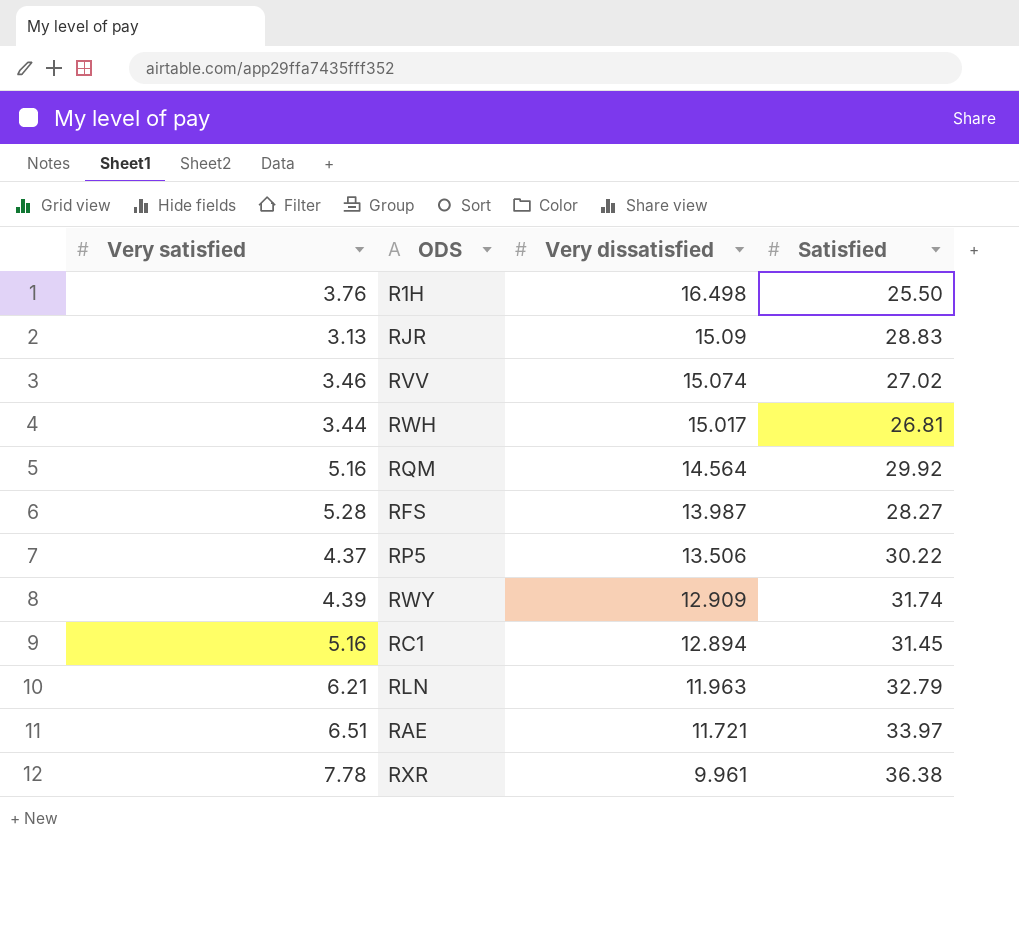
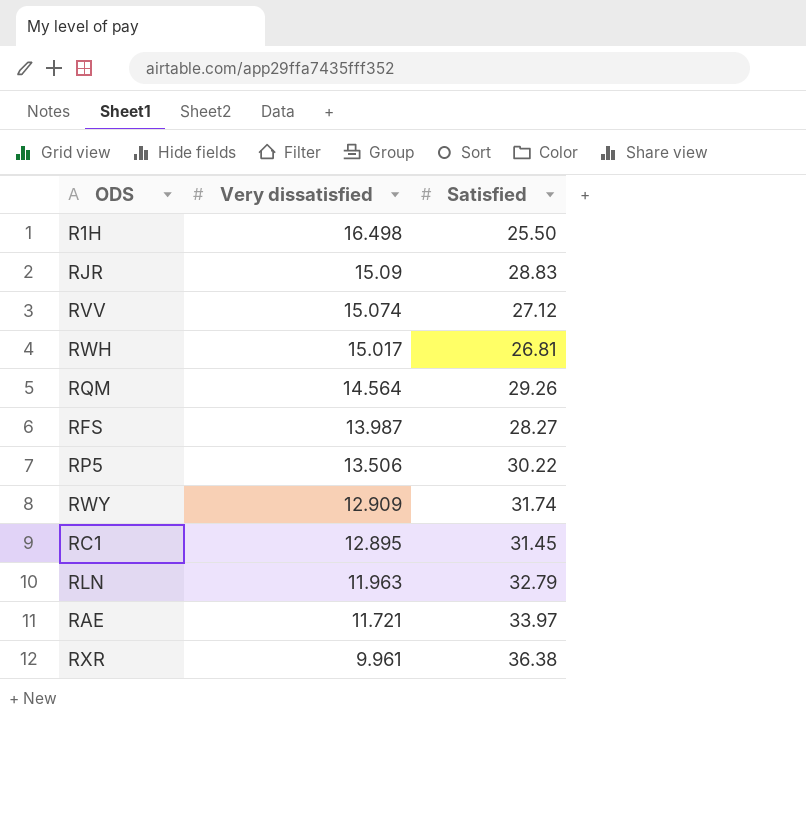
column Very satisfied | position: 1 -> none
RVV | Satisfied: 27.02 -> 27.12
RQM | Satisfied: 29.92 -> 29.26
RC1 | Very dissatisfied: 12.894 -> 12.895

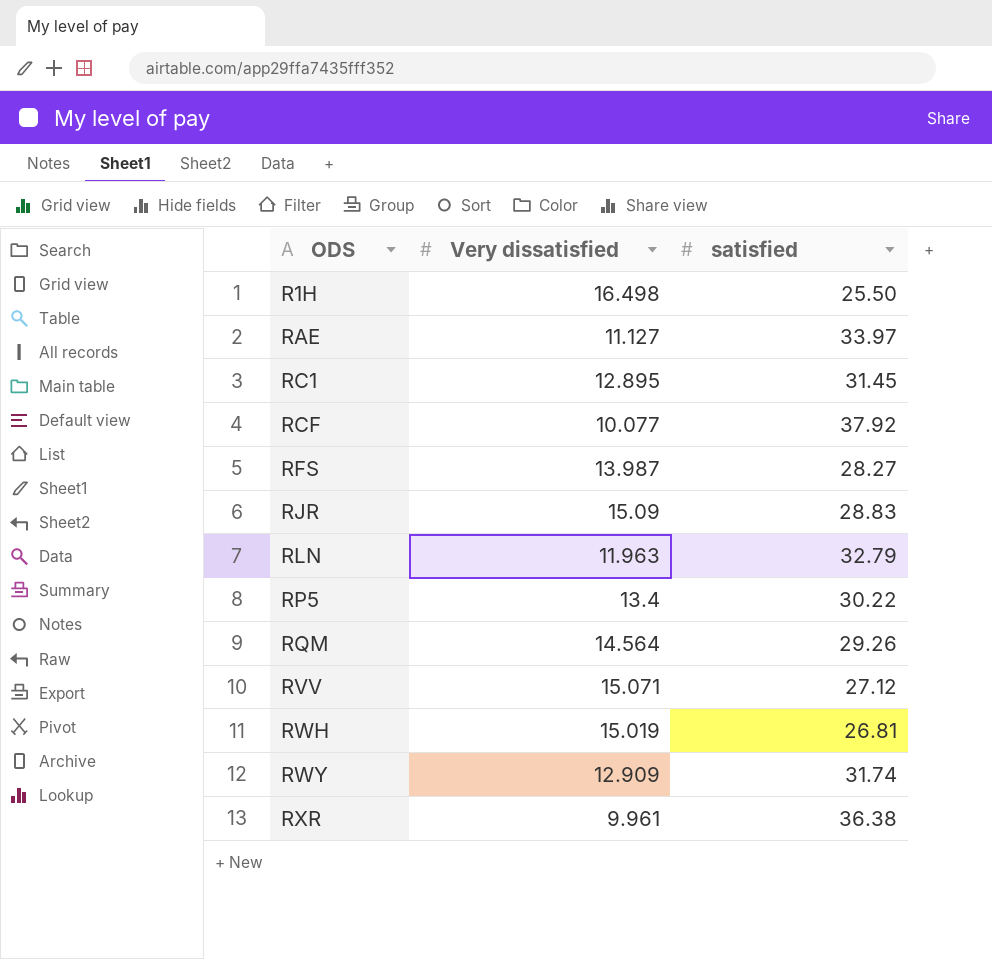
row order: Very dissatisfied descending -> ODS ascending
column name: Satisfied -> satisfied
RAE | Very dissatisfied: 11.721 -> 11.127
row RCF: none -> 10.077 | 37.92
RP5 | Very dissatisfied: 13.506 -> 13.4
RVV | Very dissatisfied: 15.074 -> 15.071
RWH | Very dissatisfied: 15.017 -> 15.019

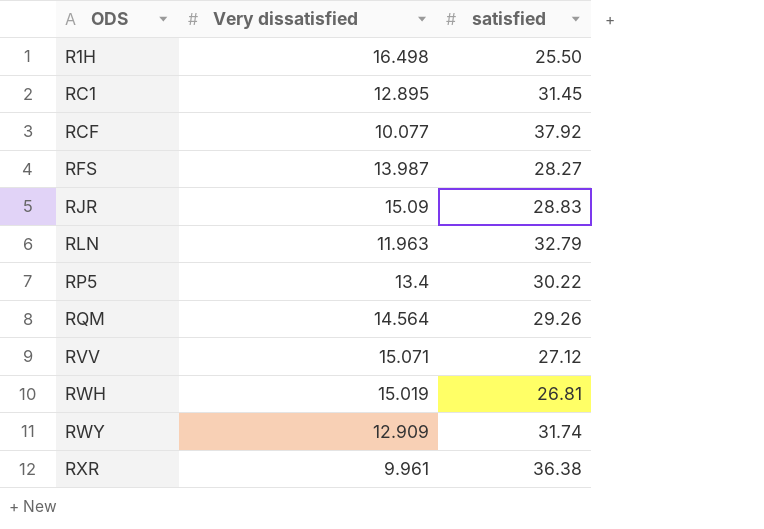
row RAE: 11.127 | 33.97 -> none

